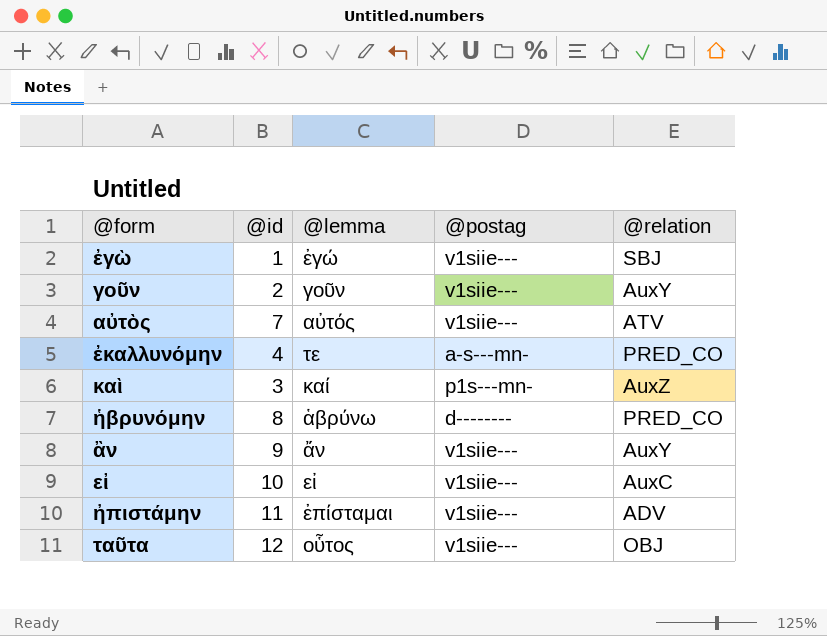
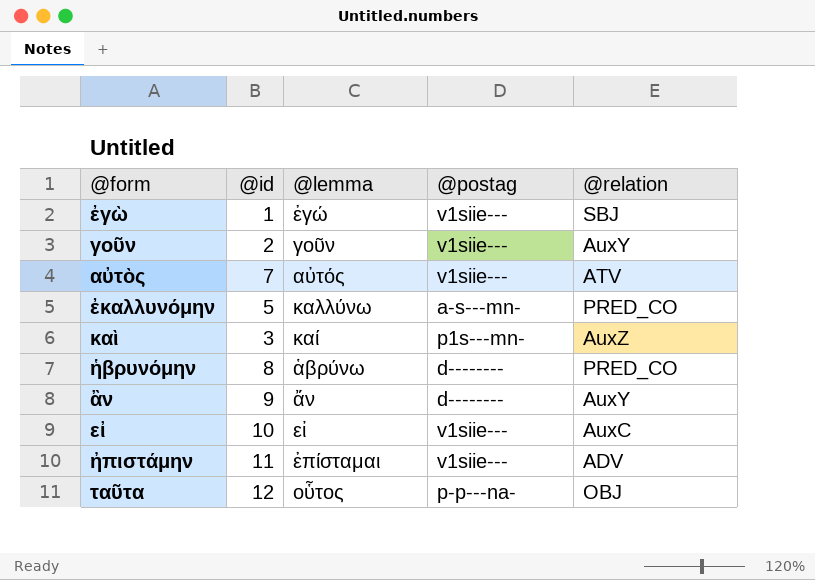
ἐκαλλυνόμην | @id: 4 -> 5
ἐκαλλυνόμην | @lemma: τε -> καλλύνω
ἂν | @postag: v1siie--- -> d--------
ταῦτα | @postag: v1siie--- -> p-p---na-

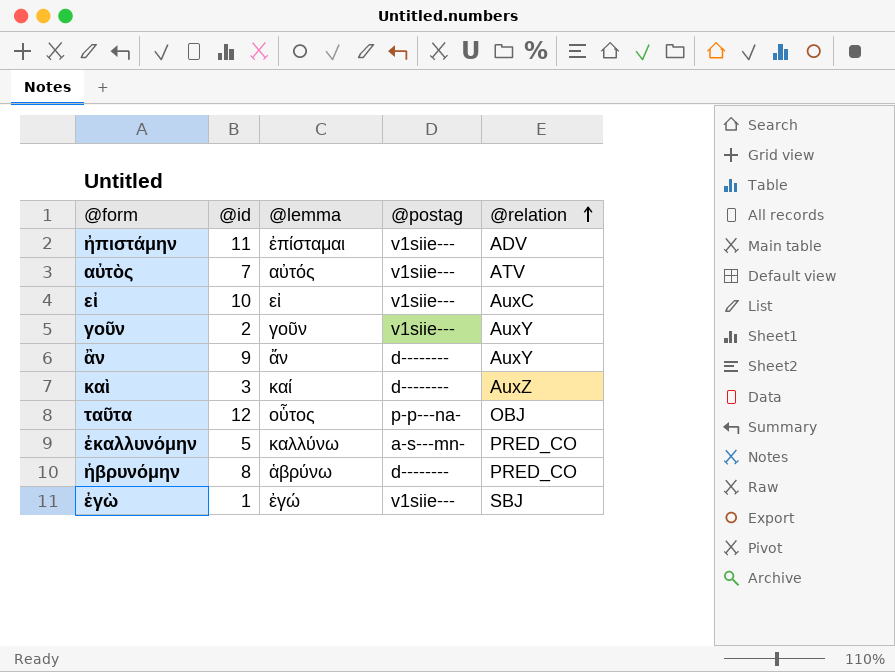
row order: none -> @relation ascending
καὶ | @postag: p1s---mn- -> d--------

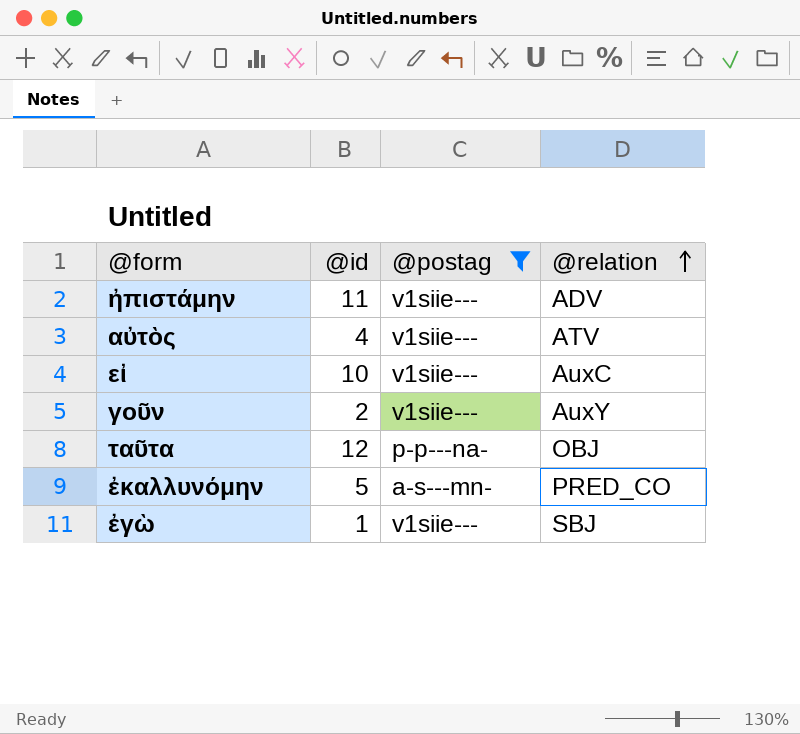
filter: none -> @postag != d--------
column @lemma | position: 3 -> none
αὐτὸς | @id: 7 -> 4

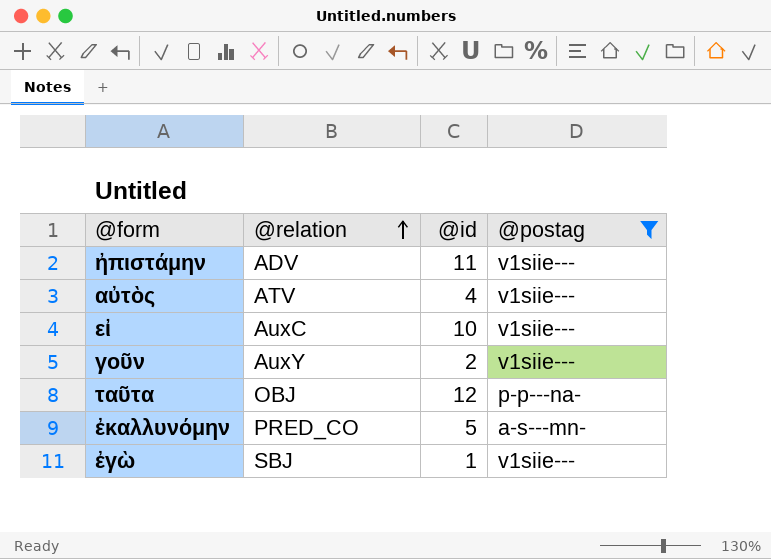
column @relation | position: 4 -> 2

